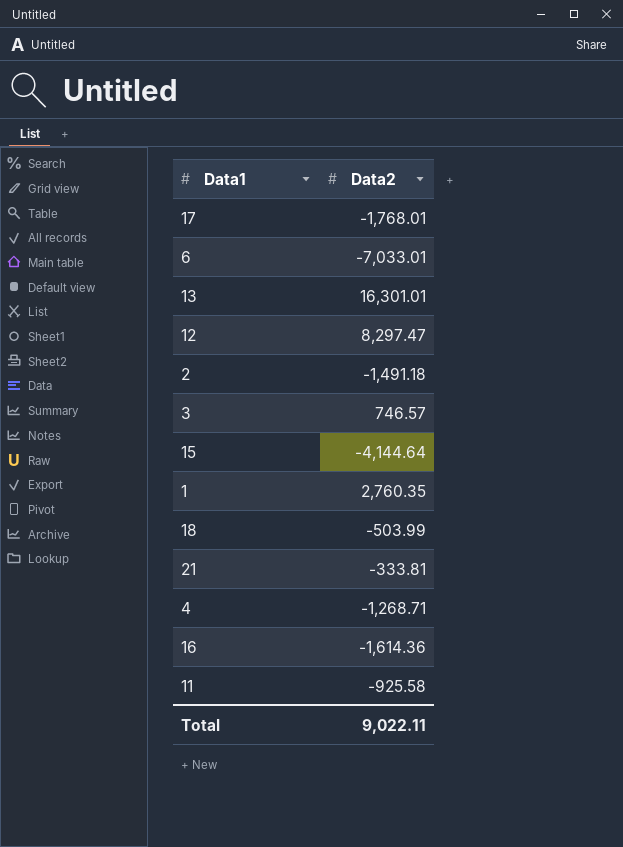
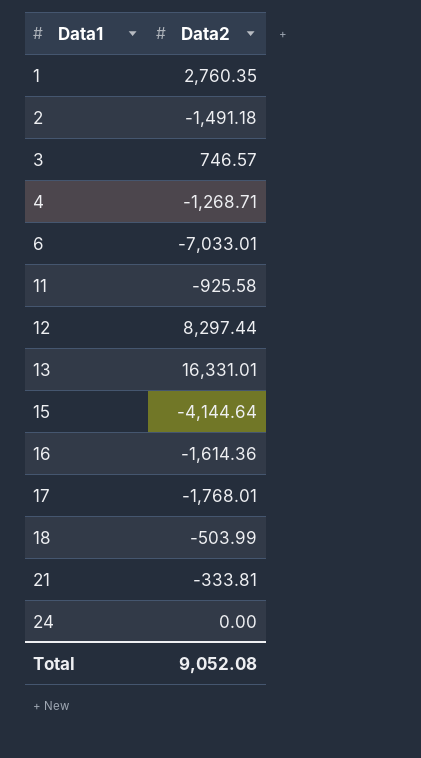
row order: none -> Data1 ascending
12 | Data2: 8,297.47 -> 8,297.44
13 | Data2: 16,301.01 -> 16,331.01
row 24: none -> 0.00
Total | Data2: 9,022.11 -> 9,052.08

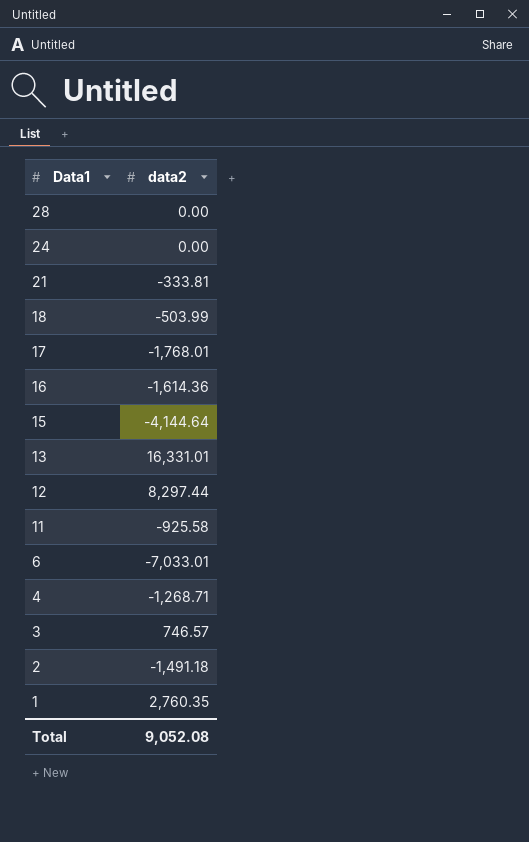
row order: Data1 ascending -> Data1 descending
column name: Data2 -> data2
row 28: none -> 0.00

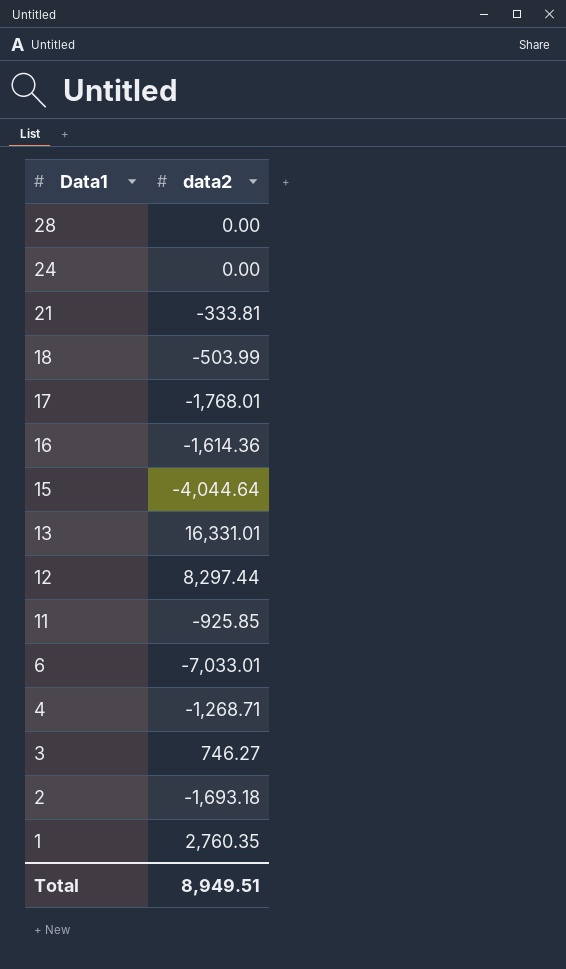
15 | data2: -4,144.64 -> -4,044.64
11 | data2: -925.58 -> -925.85
3 | data2: 746.57 -> 746.27
2 | data2: -1,491.18 -> -1,693.18
Total | data2: 9,052.08 -> 8,949.51

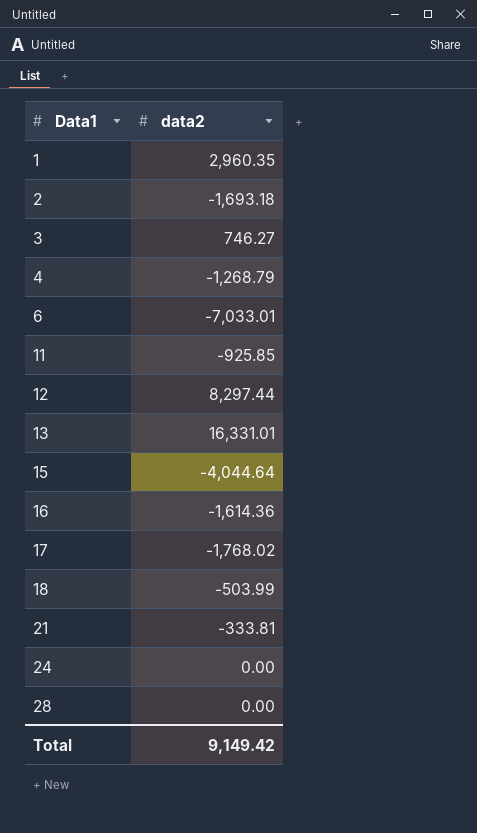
row order: Data1 descending -> Data1 ascending
1 | data2: 2,760.35 -> 2,960.35
4 | data2: -1,268.71 -> -1,268.79
17 | data2: -1,768.01 -> -1,768.02
Total | data2: 8,949.51 -> 9,149.42

